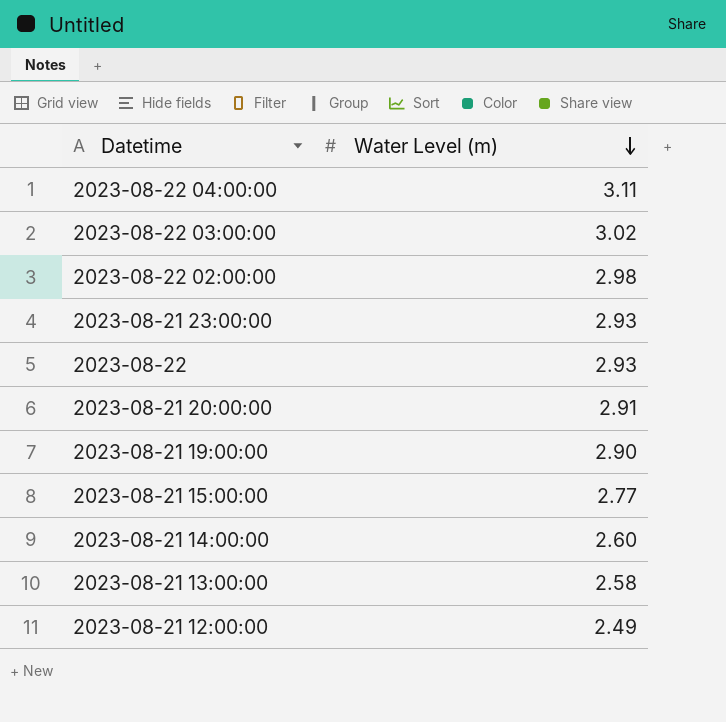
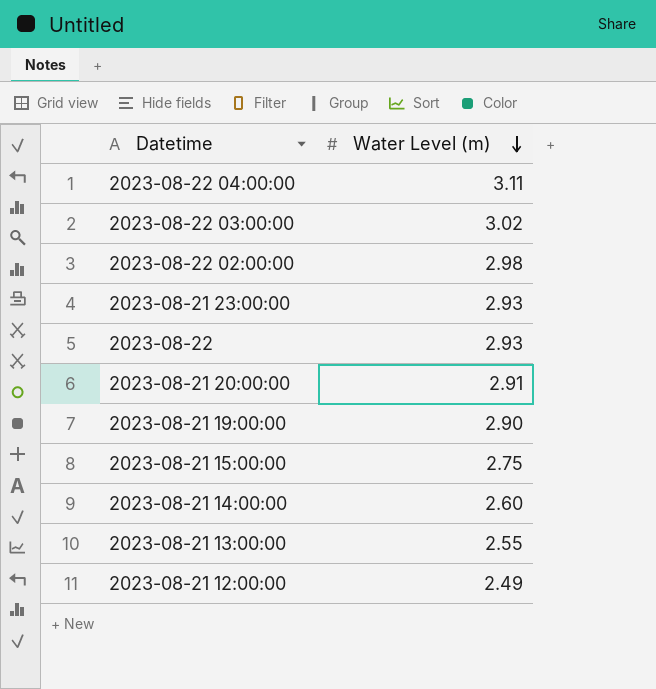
2023-08-21 15:00:00 | Water Level (m): 2.77 -> 2.75
2023-08-21 13:00:00 | Water Level (m): 2.58 -> 2.55

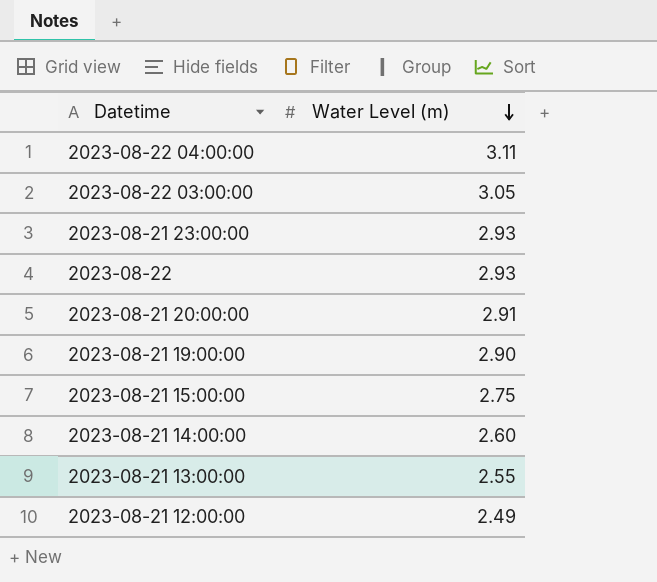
row 2023-08-22 02:00:00: 2.98 -> none
2023-08-22 03:00:00 | Water Level (m): 3.02 -> 3.05

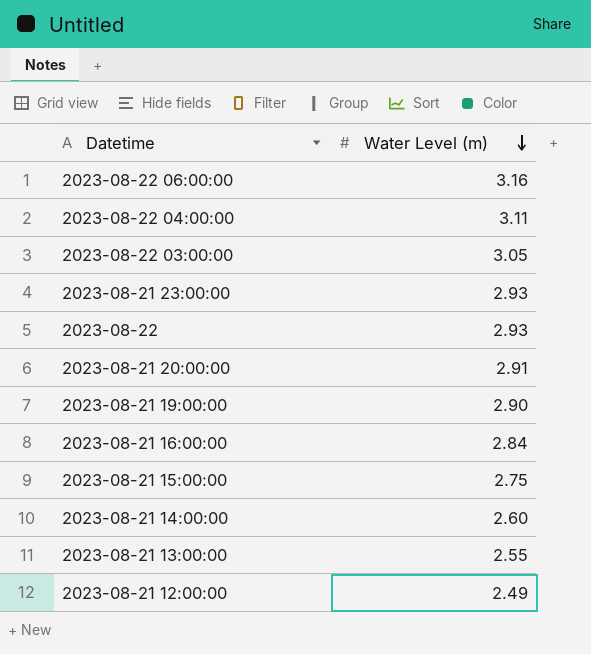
row 2023-08-22 06:00:00: none -> 3.16
row 2023-08-21 16:00:00: none -> 2.84

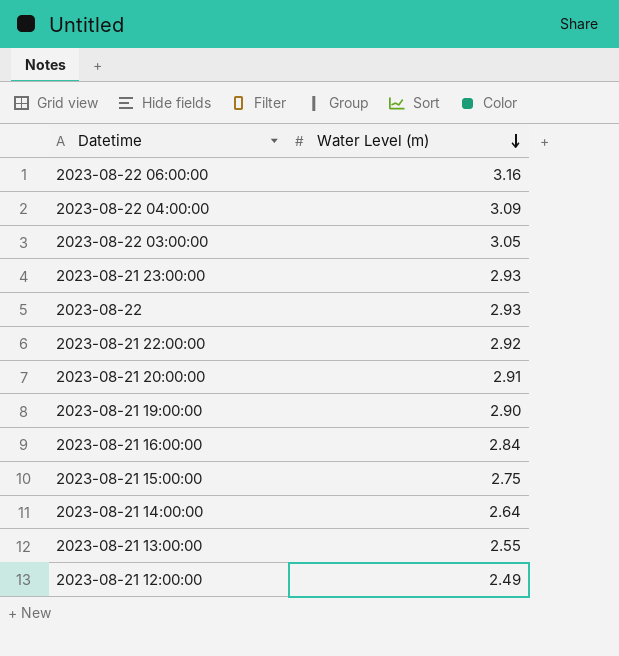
2023-08-22 04:00:00 | Water Level (m): 3.11 -> 3.09
row 2023-08-21 22:00:00: none -> 2.92
2023-08-21 14:00:00 | Water Level (m): 2.60 -> 2.64

